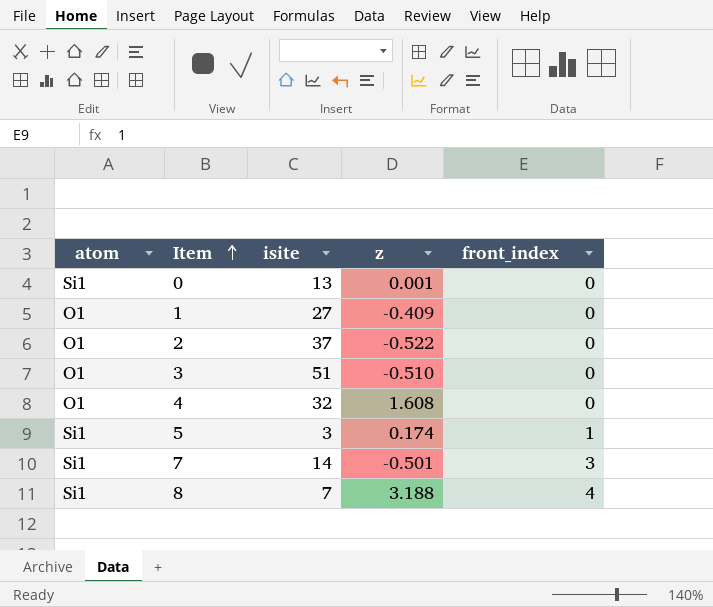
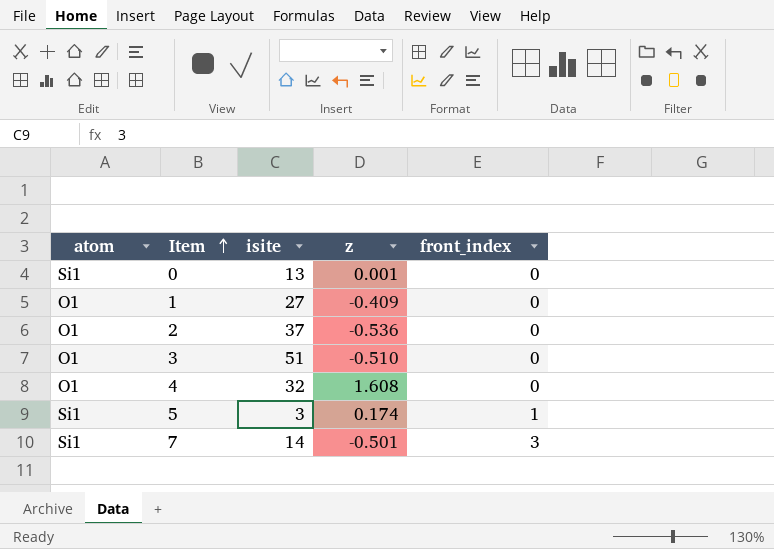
row 8: Si1 | 7 | 3.188 | 4 -> none
2 | z: -0.522 -> -0.536

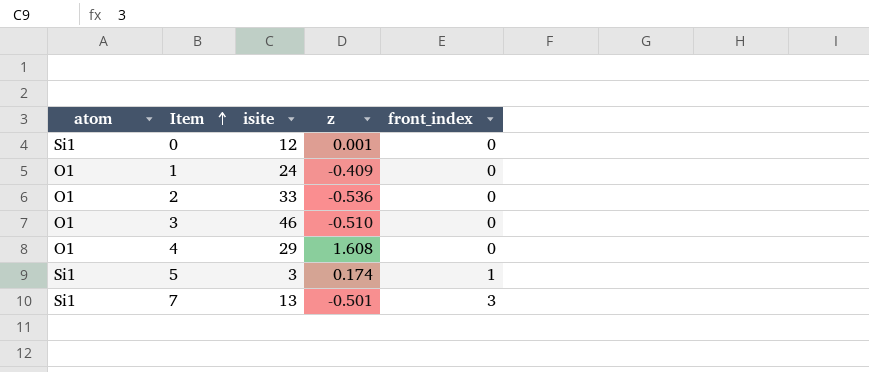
0 | isite: 13 -> 12
1 | isite: 27 -> 24
2 | isite: 37 -> 33
3 | isite: 51 -> 46
4 | isite: 32 -> 29
7 | isite: 14 -> 13

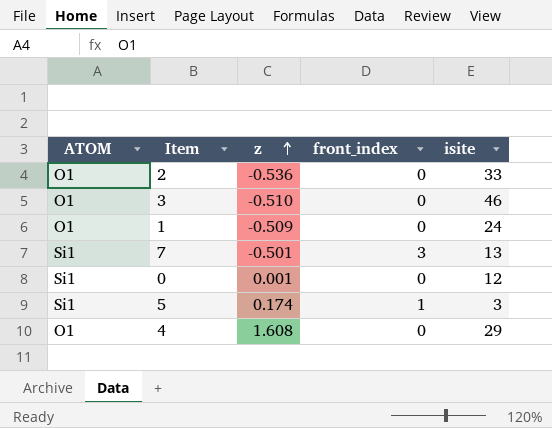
row order: Item ascending -> z ascending
column name: atom -> ATOM
column isite | position: 3 -> 5
1 | z: -0.409 -> -0.509

